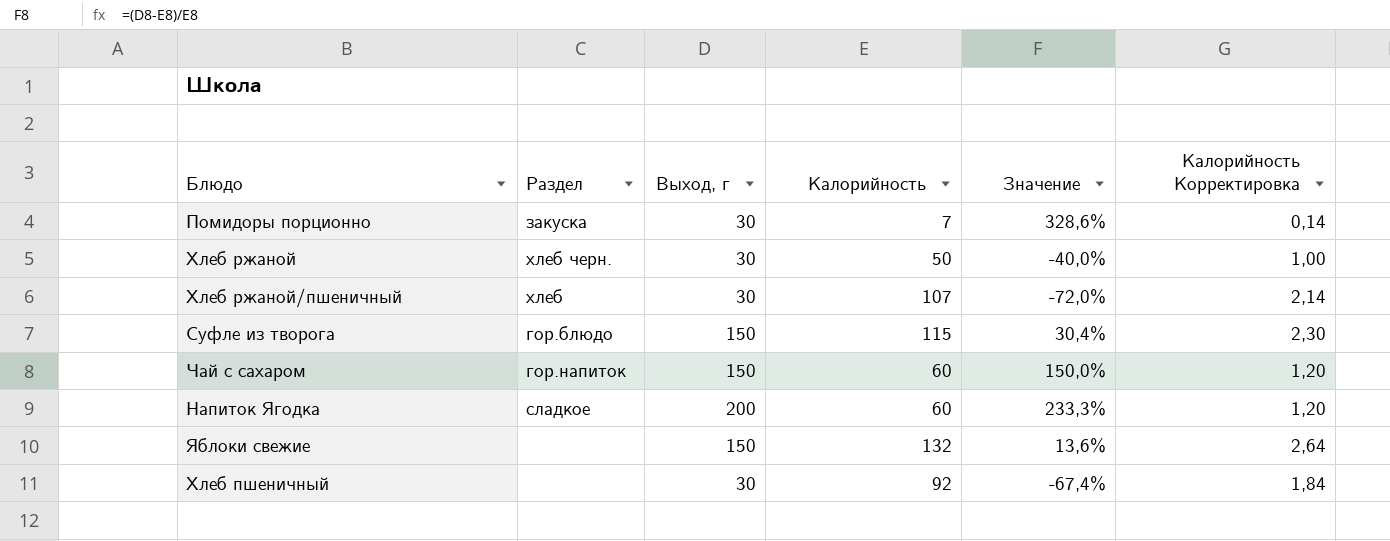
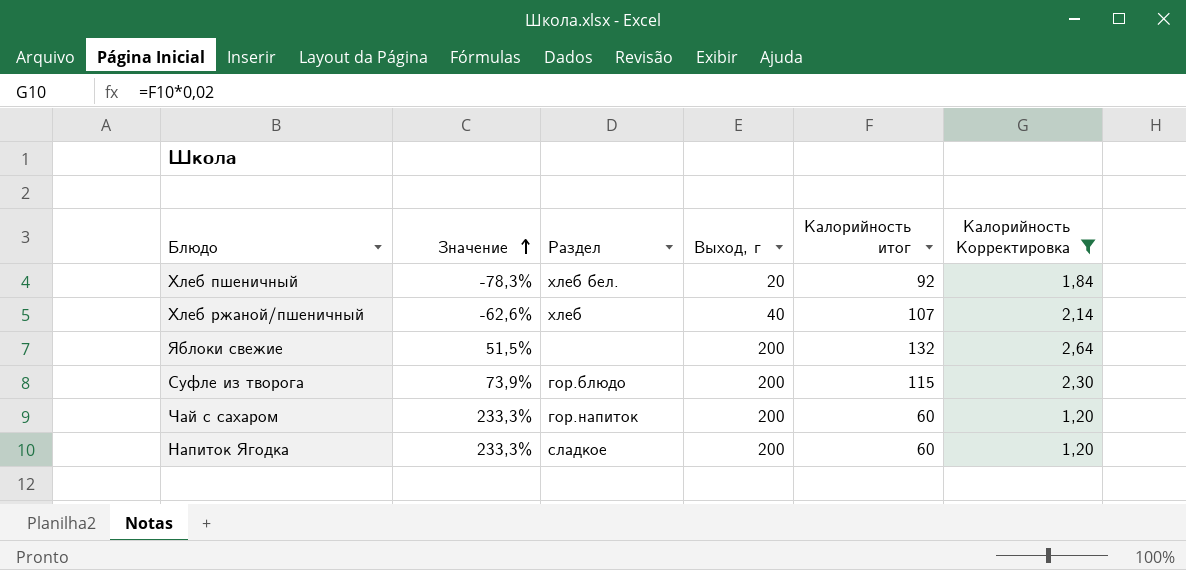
filter: none -> Калорийность Корректировка >= 1,20
row order: none -> Значение ascending
column Значение | position: 5 -> 2
column name: Калорийность -> Калорийность итог
Хлеб пшеничный | Значение: -67,4% -> -78,3%
Хлеб пшеничный | Раздел: none -> хлеб бел.
Хлеб пшеничный | Выход, г: 30 -> 20
Хлеб ржаной/пшеничный | Значение: -72,0% -> -62,6%
Хлеб ржаной/пшеничный | Выход, г: 30 -> 40
Яблоки свежие | Значение: 13,6% -> 51,5%
Яблоки свежие | Выход, г: 150 -> 200
Суфле из творога | Значение: 30,4% -> 73,9%
Суфле из творога | Выход, г: 150 -> 200
Чай с сахаром | Значение: 150,0% -> 233,3%
Чай с сахаром | Выход, г: 150 -> 200

